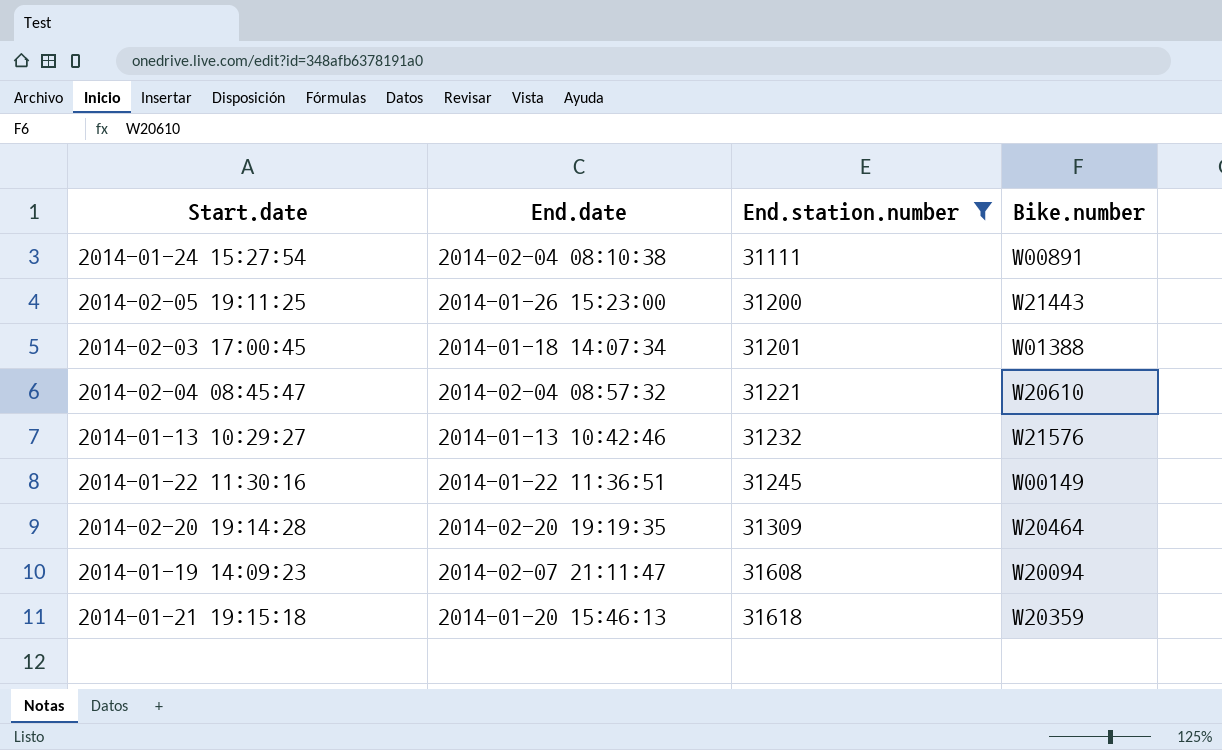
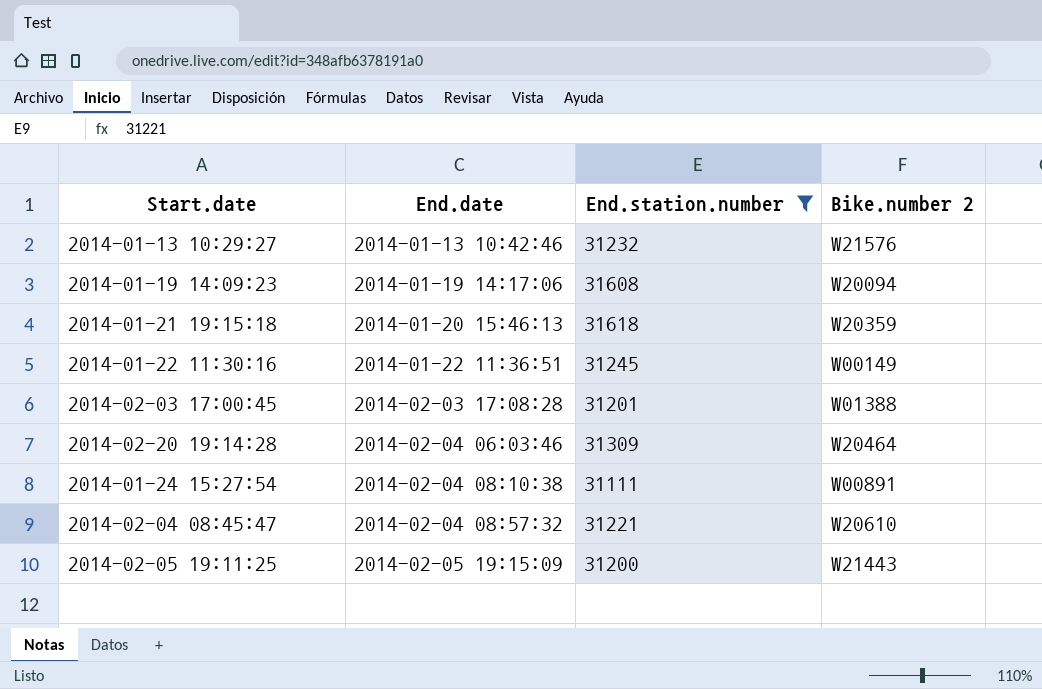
row order: End.station.number ascending -> End.date ascending
column name: Bike.number -> Bike.number 2
2014-01-19 14:09:23 | End.date: 2014-02-07 21:11:47 -> 2014-01-19 14:17:06
2014-02-03 17:00:45 | End.date: 2014-01-18 14:07:34 -> 2014-02-03 17:08:28
2014-02-20 19:14:28 | End.date: 2014-02-20 19:19:35 -> 2014-02-04 06:03:46
2014-02-05 19:11:25 | End.date: 2014-01-26 15:23:00 -> 2014-02-05 19:15:09

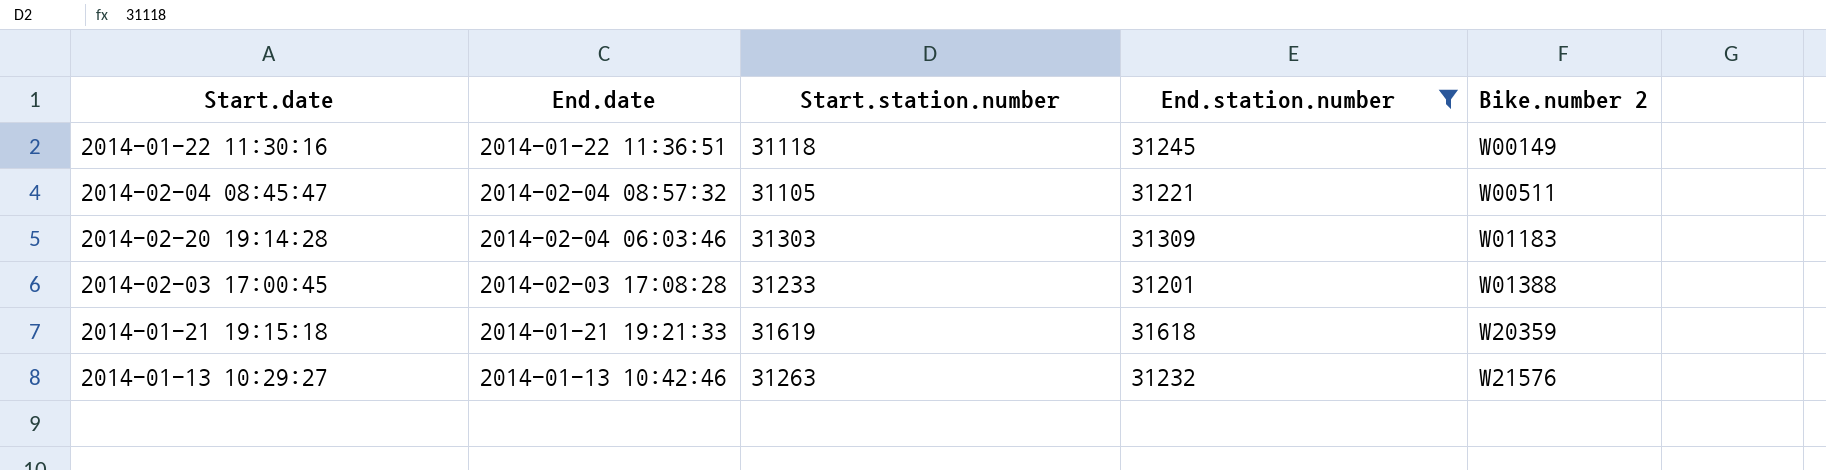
row order: End.date ascending -> Bike.number 2 ascending
column Start.station.number | position: none -> 3
row 2014-01-19 14:09:23: 2014-01-19 14:17:06 | 31608 | W20094 -> none
row 2014-01-24 15:27:54: 2014-02-04 08:10:38 | 31111 | W00891 -> none
row 2014-02-05 19:11:25: 2014-02-05 19:15:09 | 31200 | W21443 -> none
2014-02-04 08:45:47 | Bike.number 2: W20610 -> W00511
2014-02-20 19:14:28 | Bike.number 2: W20464 -> W01183
2014-01-21 19:15:18 | End.date: 2014-01-20 15:46:13 -> 2014-01-21 19:21:33

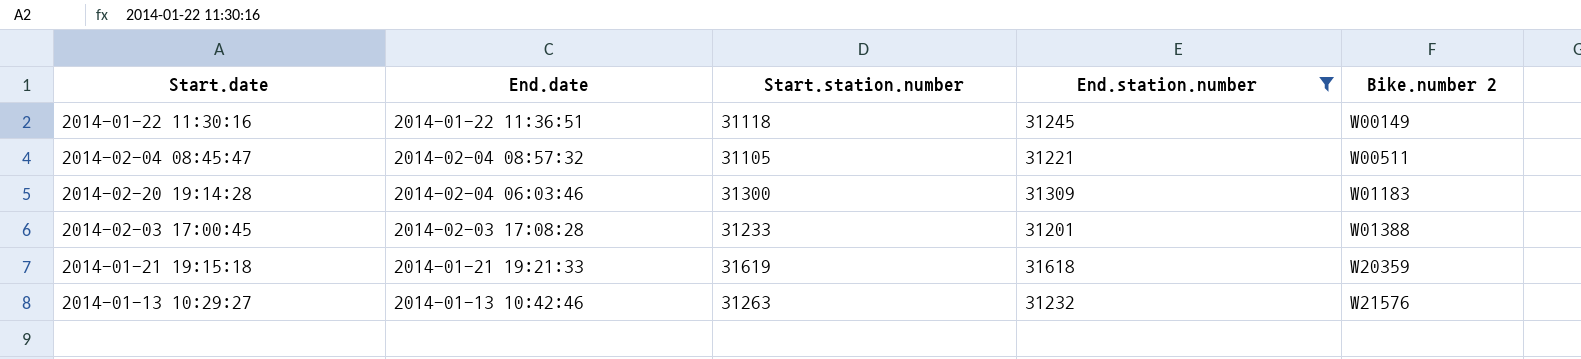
2014-02-20 19:14:28 | Start.station.number: 31303 -> 31300

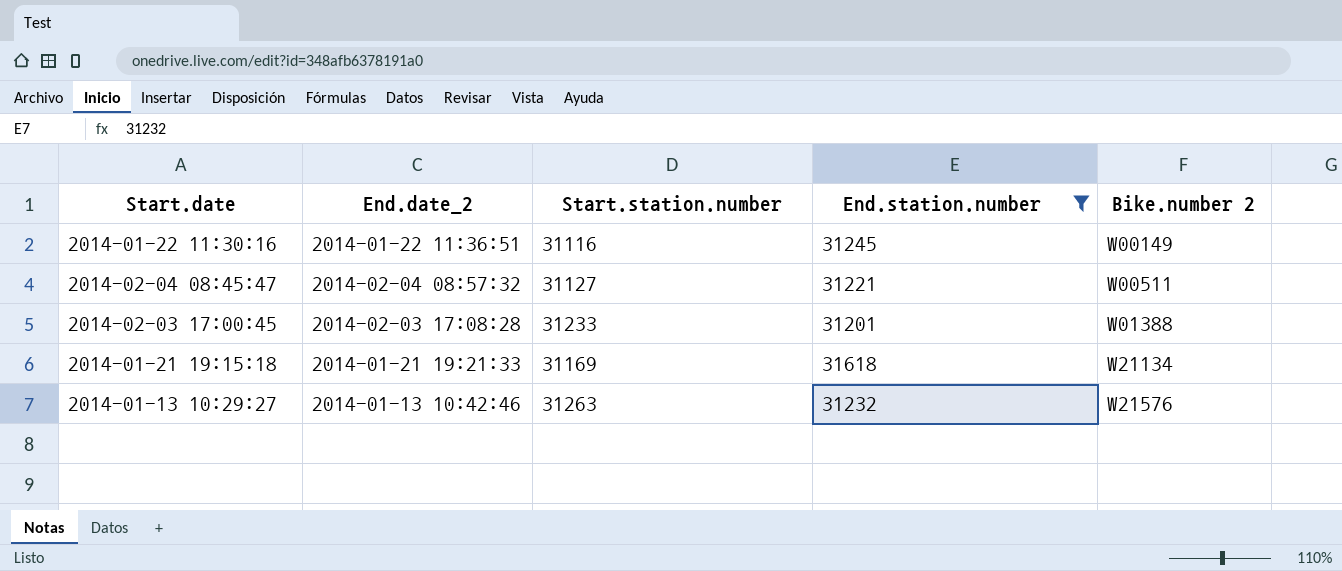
column name: End.date -> End.date_2
row 2014-02-20 19:14:28: 2014-02-04 06:03:46 | 31300 | 31309 | W01183 -> none
2014-01-22 11:30:16 | Start.station.number: 31118 -> 31116
2014-02-04 08:45:47 | Start.station.number: 31105 -> 31127
2014-01-21 19:15:18 | Start.station.number: 31619 -> 31169
2014-01-21 19:15:18 | Bike.number 2: W20359 -> W21134

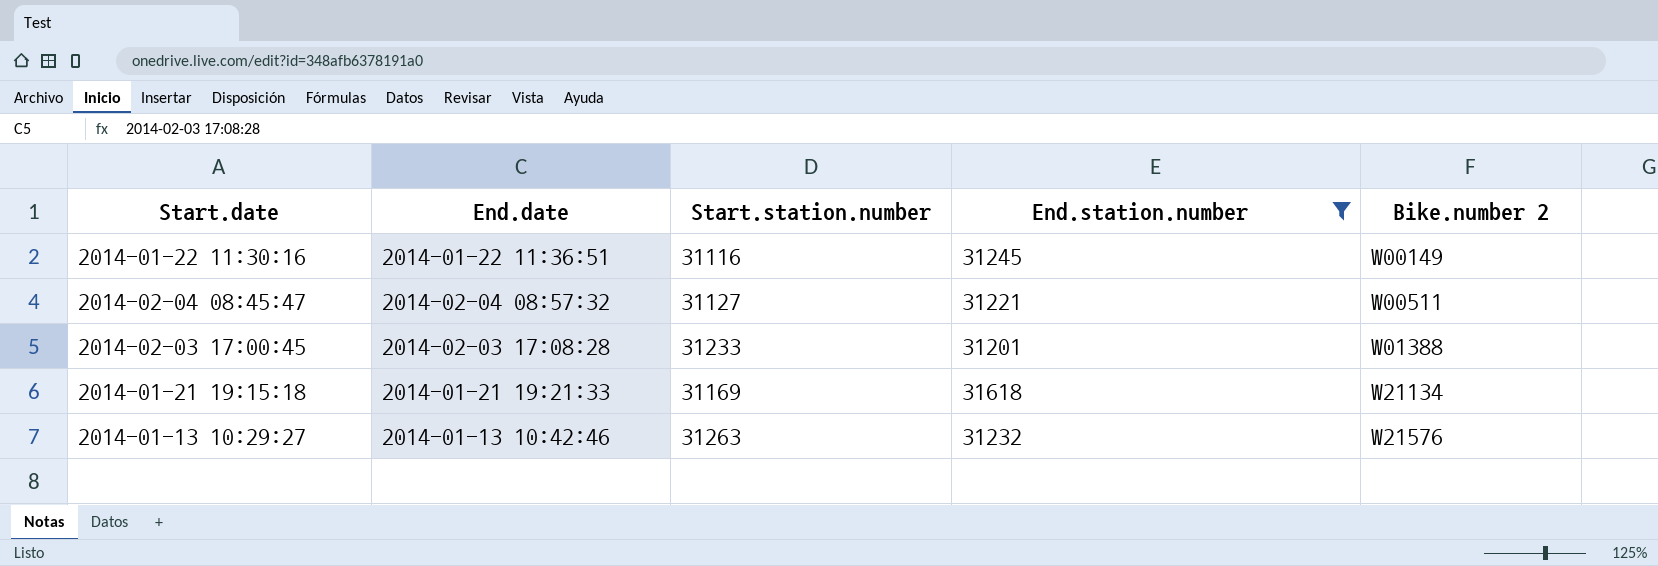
column name: End.date_2 -> End.date

